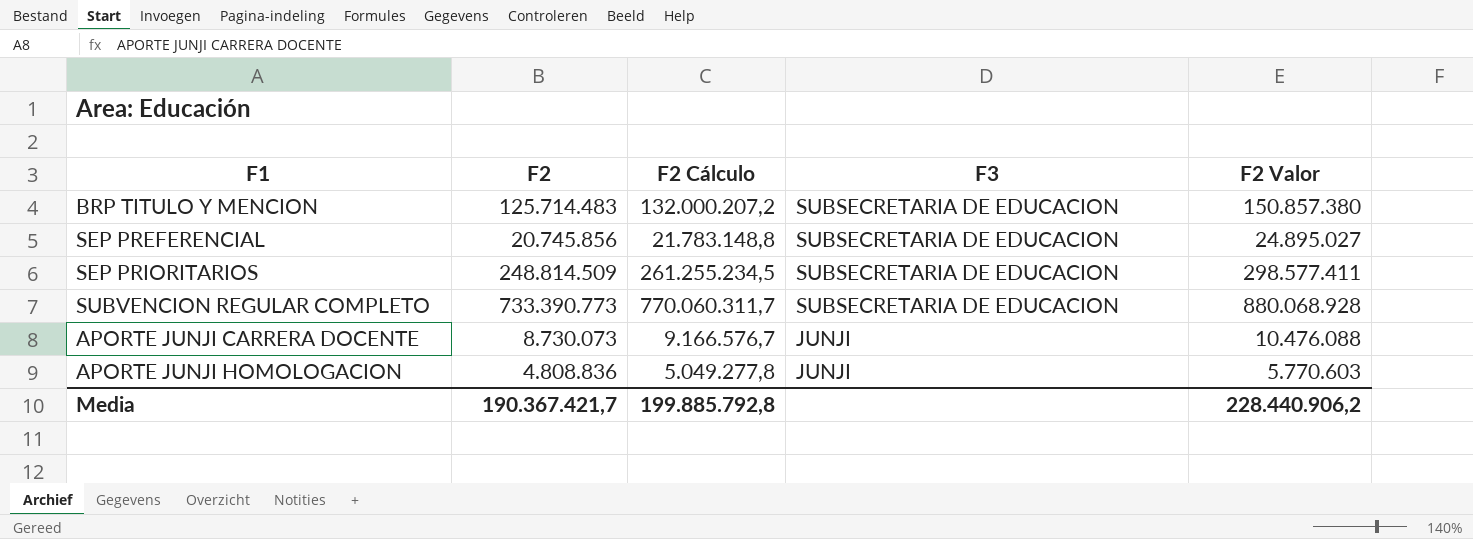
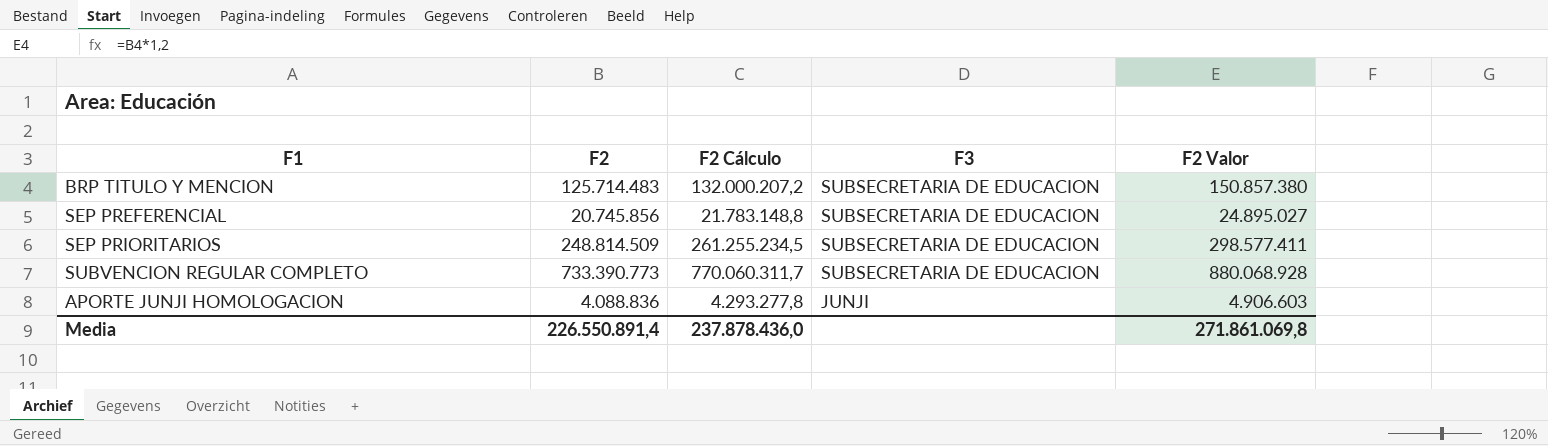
row APORTE JUNJI CARRERA DOCENTE: 8.730.073 | 9.166.576,7 | JUNJI | 10.476.088 -> none
APORTE JUNJI HOMOLOGACION | F2: 4.808.836 -> 4.088.836
APORTE JUNJI HOMOLOGACION | F2 Cálculo: 5.049.277,8 -> 4.293.277,8
APORTE JUNJI HOMOLOGACION | F2 Valor: 5.770.603 -> 4.906.603
Media | F2: 190.367.421,7 -> 226.550.891,4
Media | F2 Cálculo: 199.885.792,8 -> 237.878.436,0
Media | F2 Valor: 228.440.906,2 -> 271.861.069,8

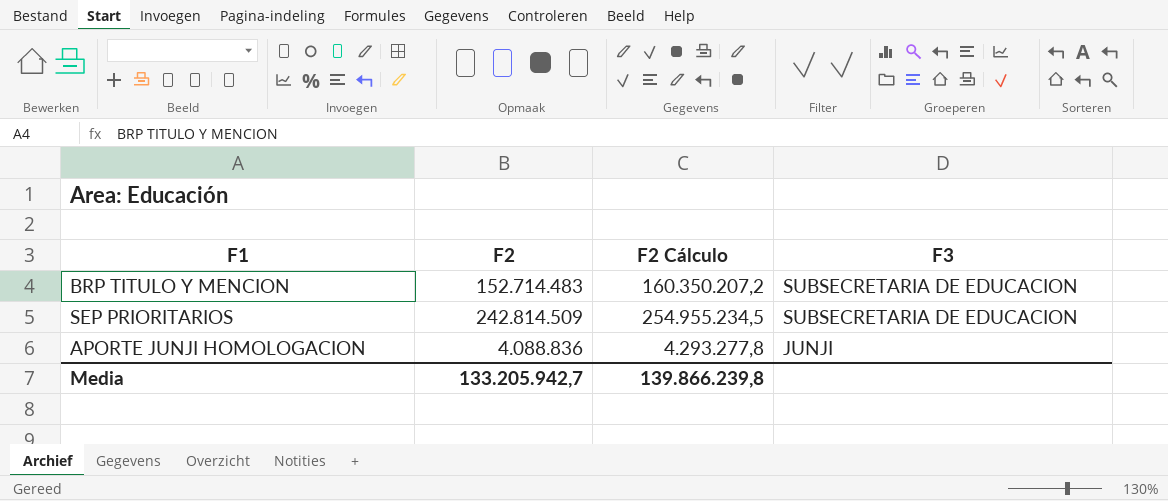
column F2 Valor | formula: [F2] * 1,2 -> none
row SEP PREFERENCIAL: 20.745.856 | 21.783.148,8 | SUBSECRETARIA DE EDUCACION | 24.895.027 -> none
row SUBVENCION REGULAR COMPLETO: 733.390.773 | 770.060.311,7 | SUBSECRETARIA DE EDUCACION | 880.068.928 -> none
BRP TITULO Y MENCION | F2: 125.714.483 -> 152.714.483
BRP TITULO Y MENCION | F2 Cálculo: 132.000.207,2 -> 160.350.207,2
SEP PRIORITARIOS | F2: 248.814.509 -> 242.814.509
SEP PRIORITARIOS | F2 Cálculo: 261.255.234,5 -> 254.955.234,5
Media | F2: 226.550.891,4 -> 133.205.942,7
Media | F2 Cálculo: 237.878.436,0 -> 139.866.239,8

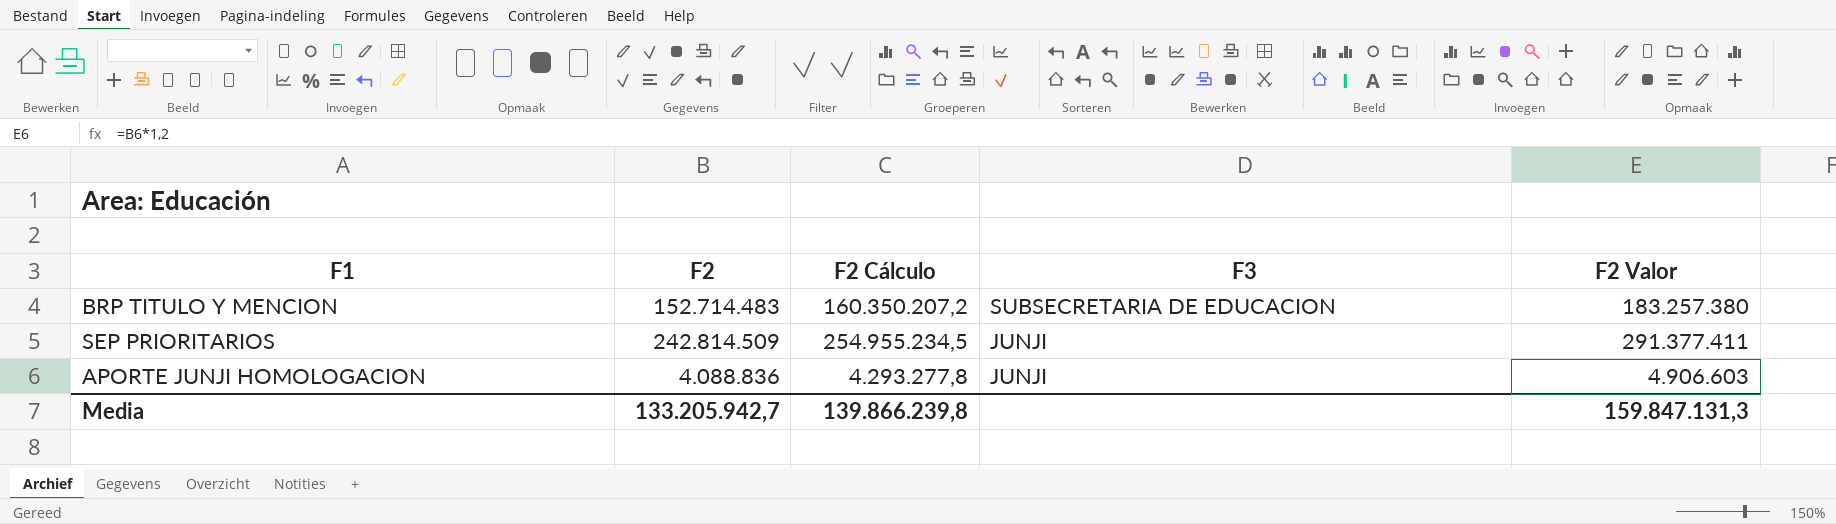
column F2 Valor | formula: none -> [F2] * 1,2
SEP PRIORITARIOS | F3: SUBSECRETARIA DE EDUCACION -> JUNJI

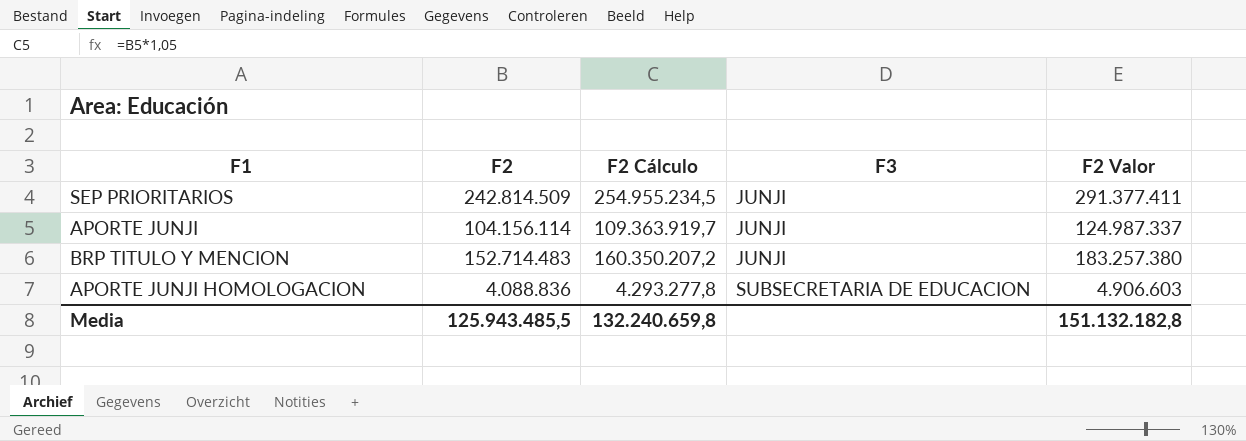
row order: F3 descending -> F3 ascending
row APORTE JUNJI: none -> 104.156.114 | 109.363.919,7 | JUNJI | 124.987.337
BRP TITULO Y MENCION | F3: SUBSECRETARIA DE EDUCACION -> JUNJI
APORTE JUNJI HOMOLOGACION | F3: JUNJI -> SUBSECRETARIA DE EDUCACION
Media | F2: 133.205.942,7 -> 125.943.485,5
Media | F2 Cálculo: 139.866.239,8 -> 132.240.659,8
Media | F2 Valor: 159.847.131,3 -> 151.132.182,8

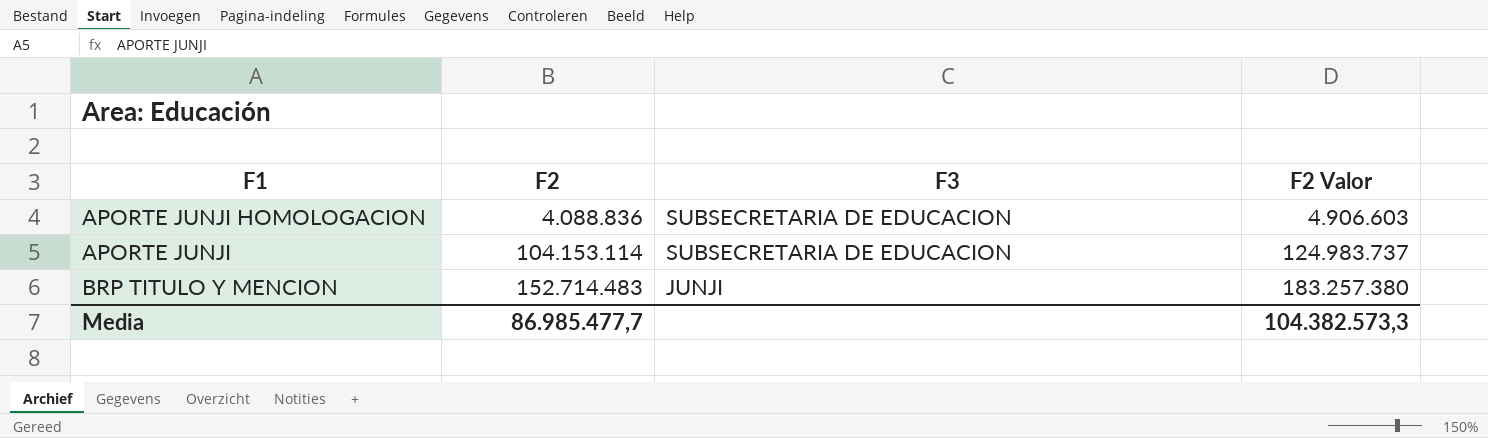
row order: F3 ascending -> F2 ascending
column F2 Cálculo | formula: [F2] * 1,05 -> none
row SEP PRIORITARIOS: 242.814.509 | 254.955.234,5 | JUNJI | 291.377.411 -> none
APORTE JUNJI | F2: 104.156.114 -> 104.153.114
APORTE JUNJI | F3: JUNJI -> SUBSECRETARIA DE EDUCACION
APORTE JUNJI | F2 Valor: 124.987.337 -> 124.983.737
Media | F2: 125.943.485,5 -> 86.985.477,7
Media | F2 Valor: 151.132.182,8 -> 104.382.573,3

